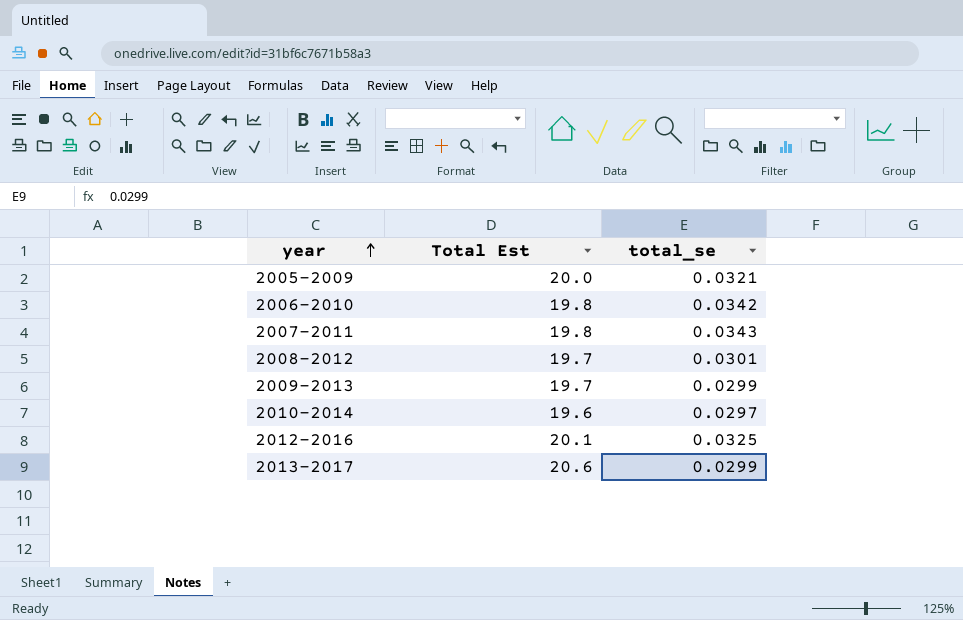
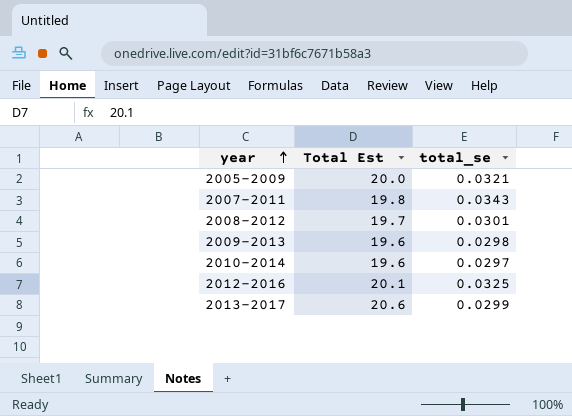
row 2006-2010: 19.8 | 0.0342 -> none
2009-2013 | Total Est: 19.7 -> 19.6
2009-2013 | total_se: 0.0299 -> 0.0298

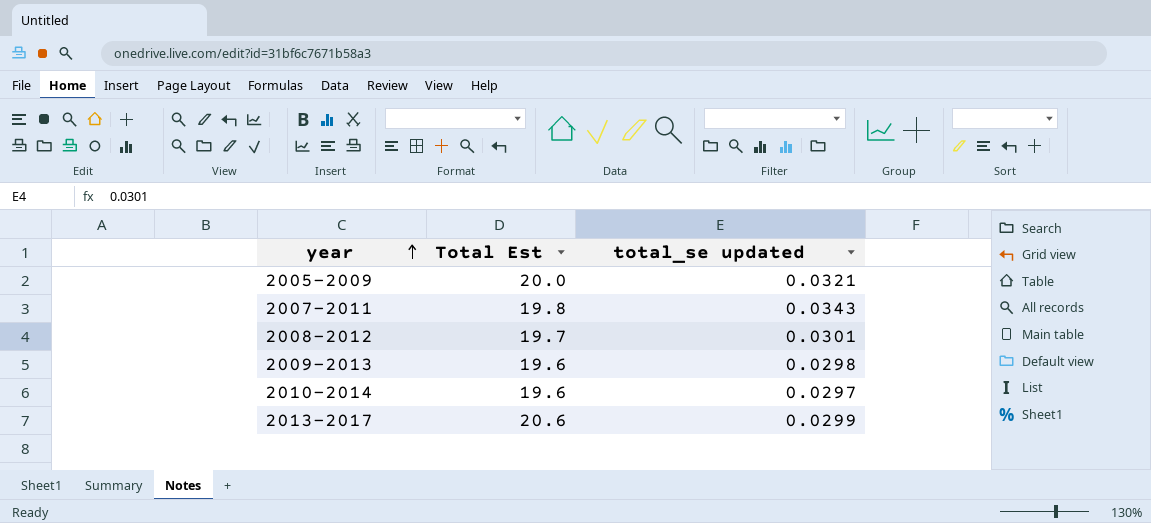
column name: total_se -> total_se updated
row 2012-2016: 20.1 | 0.0325 -> none

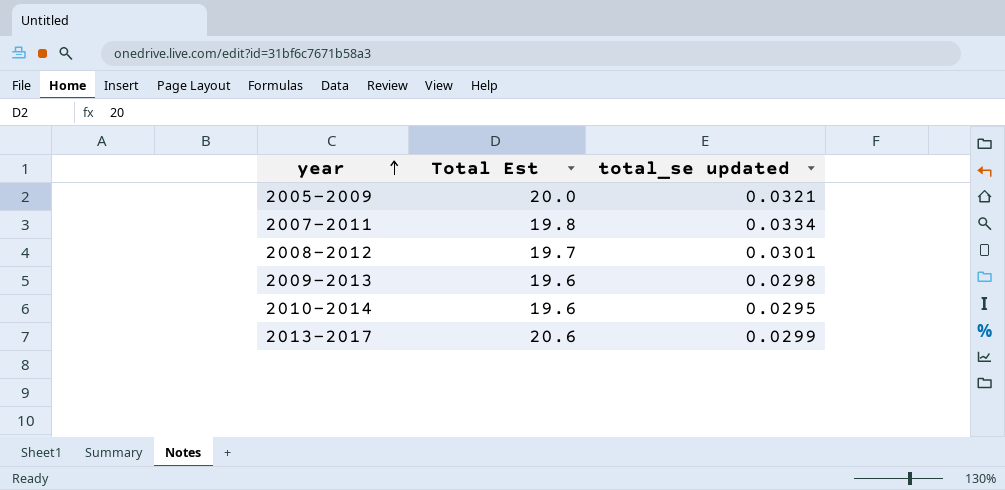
2007-2011 | total_se updated: 0.0343 -> 0.0334
2010-2014 | total_se updated: 0.0297 -> 0.0295

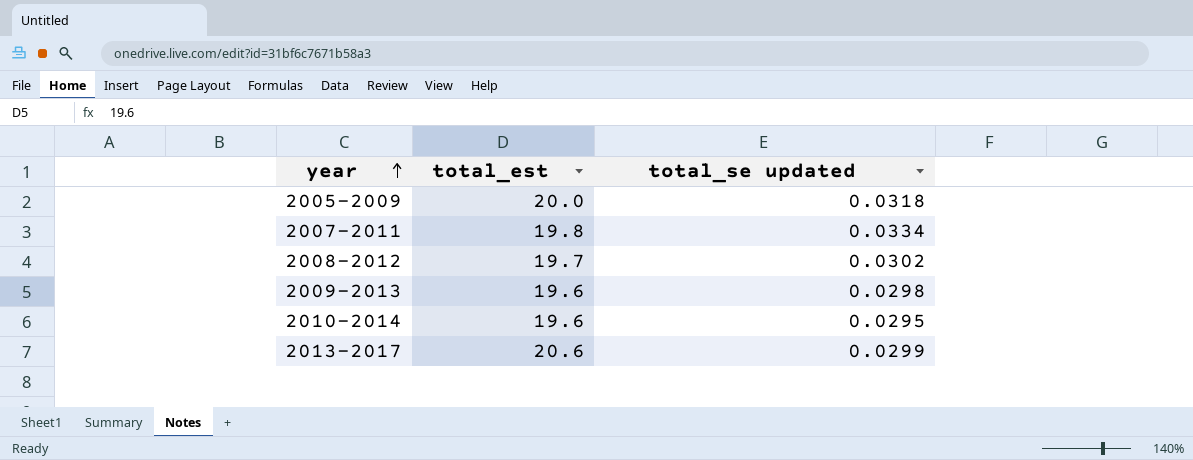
column name: Total Est -> total_est
2005-2009 | total_se updated: 0.0321 -> 0.0318
2008-2012 | total_se updated: 0.0301 -> 0.0302

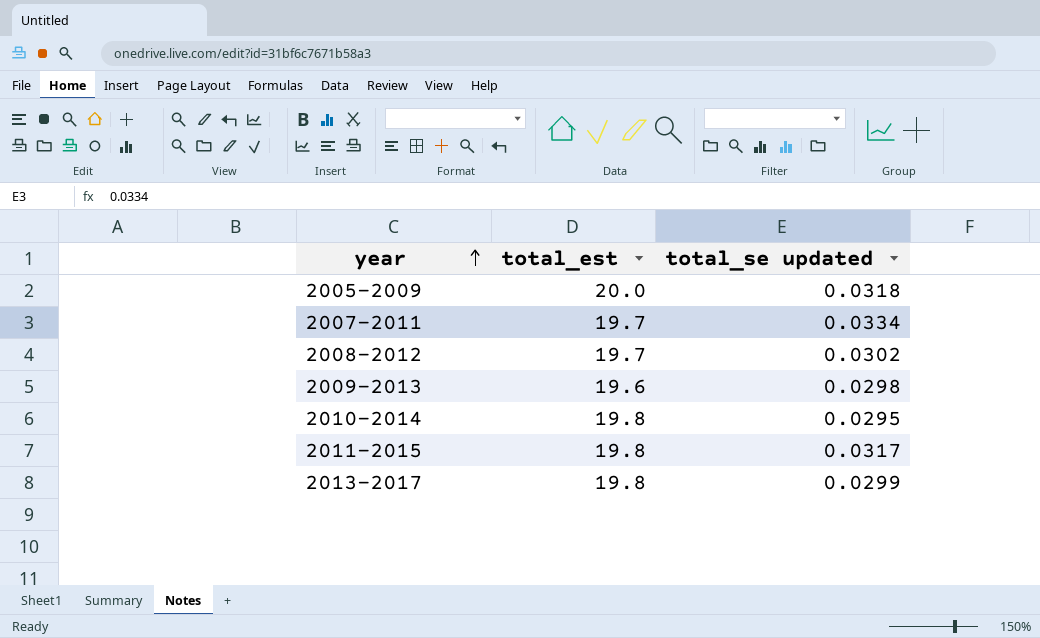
2007-2011 | total_est: 19.8 -> 19.7
2010-2014 | total_est: 19.6 -> 19.8
row 2011-2015: none -> 19.8 | 0.0317
2013-2017 | total_est: 20.6 -> 19.8

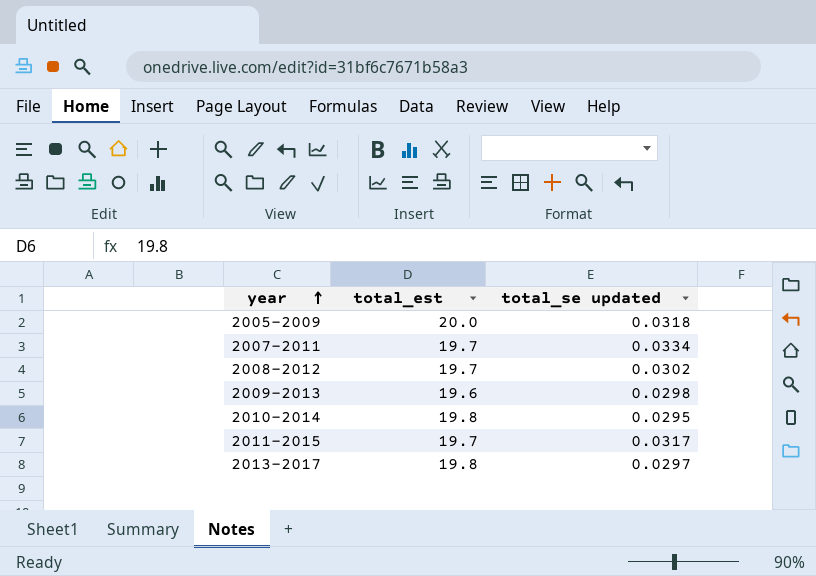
2011-2015 | total_est: 19.8 -> 19.7
2013-2017 | total_se updated: 0.0299 -> 0.0297

